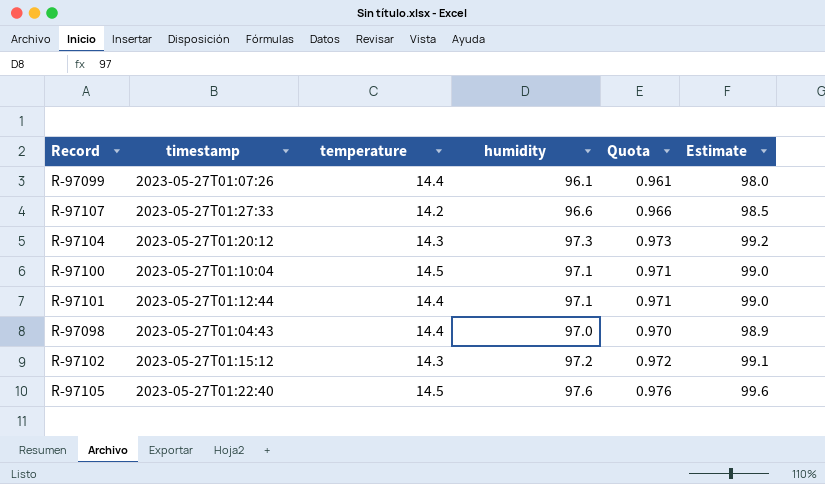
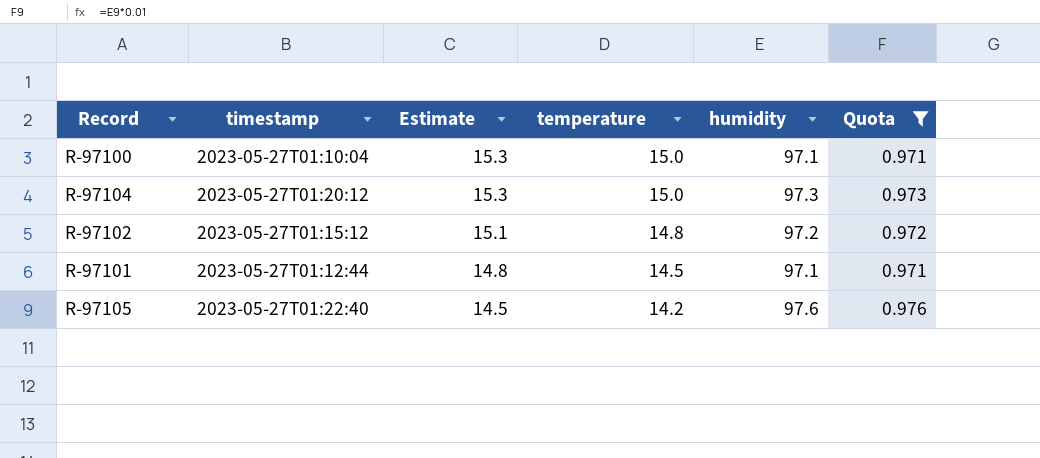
filter: none -> Quota >= 0.971
row order: none -> Estimate descending
column Estimate | formula: [humidity] * 1.02 -> [temperature] * 1.02
column Estimate | position: 6 -> 3
R-97100 | temperature: 14.5 -> 15.0
R-97104 | temperature: 14.3 -> 15.0
R-97102 | temperature: 14.3 -> 14.8
R-97101 | temperature: 14.4 -> 14.5
R-97105 | temperature: 14.5 -> 14.2

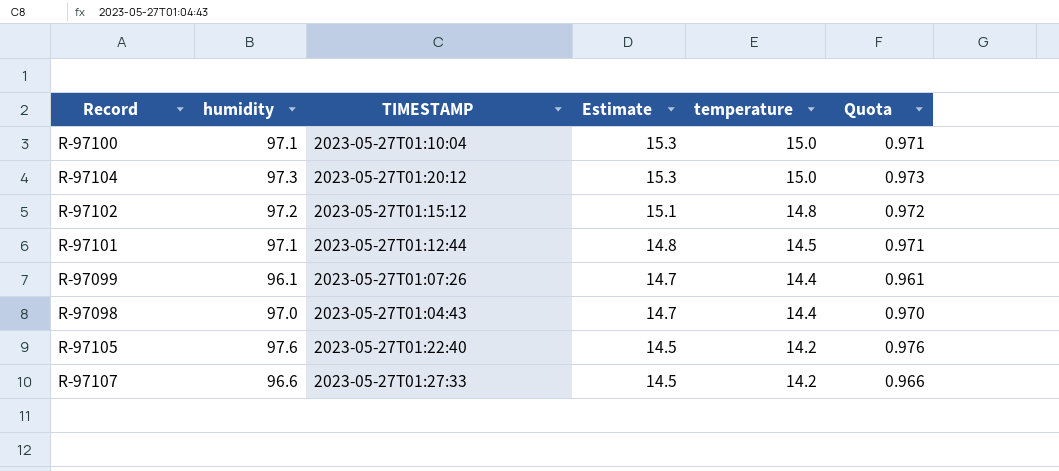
filter: Quota >= 0.971 -> none
column humidity | position: 5 -> 2
column name: timestamp -> TIMESTAMP

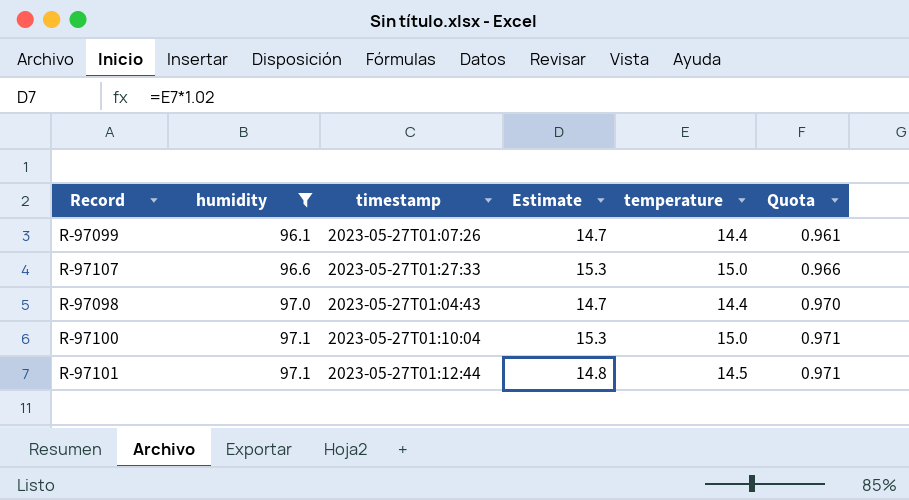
filter: none -> humidity <= 97.1
row order: Estimate descending -> humidity ascending
column name: TIMESTAMP -> timestamp
R-97107 | Estimate: 14.5 -> 15.3
R-97107 | temperature: 14.2 -> 15.0

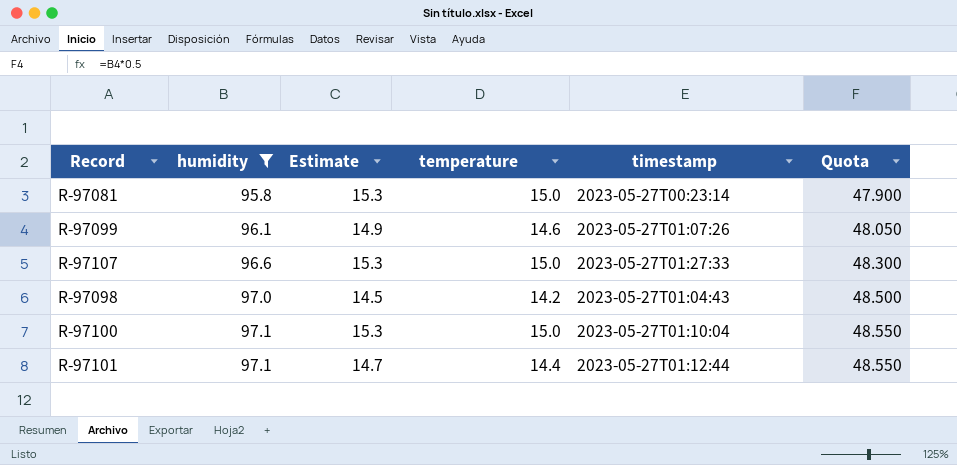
column timestamp | position: 3 -> 5
column Quota | formula: [humidity] * 0.01 -> [humidity] * 0.5
row R-97081: none -> 95.8 | 15.3 | 15.0 | 2023-05-27T00:23:14 | 47.900
R-97099 | Estimate: 14.7 -> 14.9
R-97099 | temperature: 14.4 -> 14.6
R-97098 | Estimate: 14.7 -> 14.5
R-97098 | temperature: 14.4 -> 14.2
R-97101 | Estimate: 14.8 -> 14.7
R-97101 | temperature: 14.5 -> 14.4

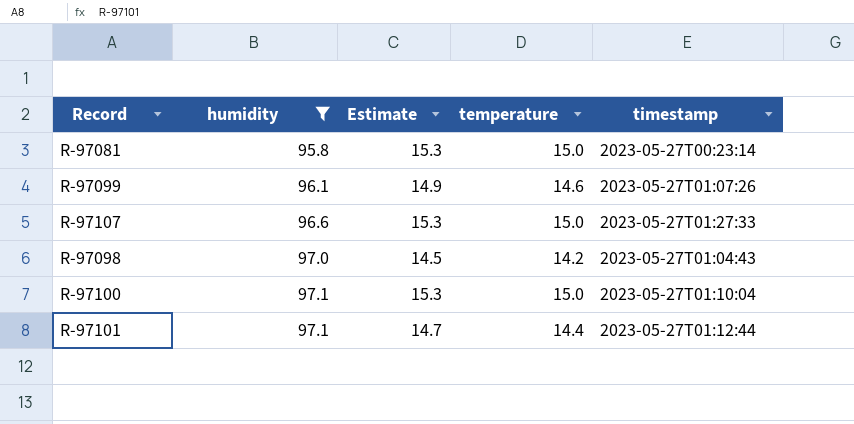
column Quota | formula: [humidity] * 0.5 -> none

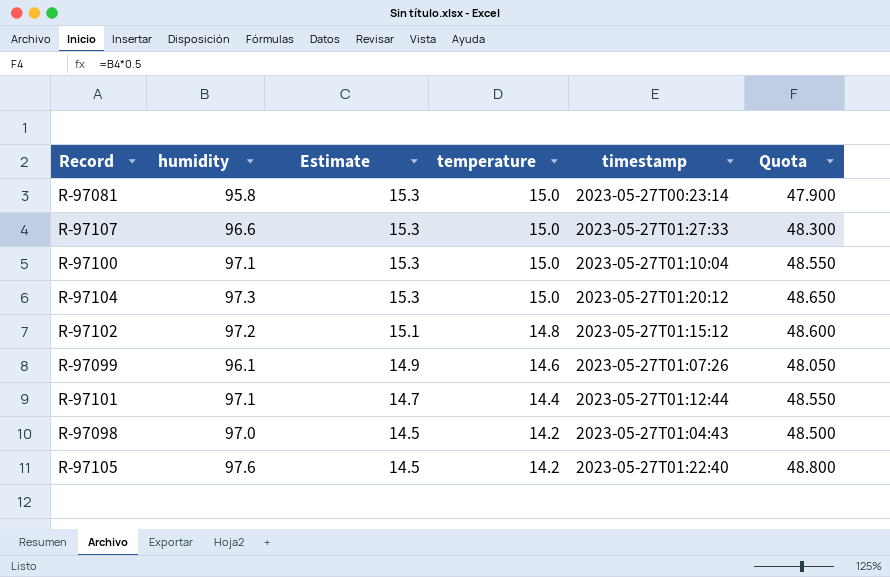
filter: humidity <= 97.1 -> none
row order: humidity ascending -> Estimate descending
column Quota | formula: none -> [humidity] * 0.5

